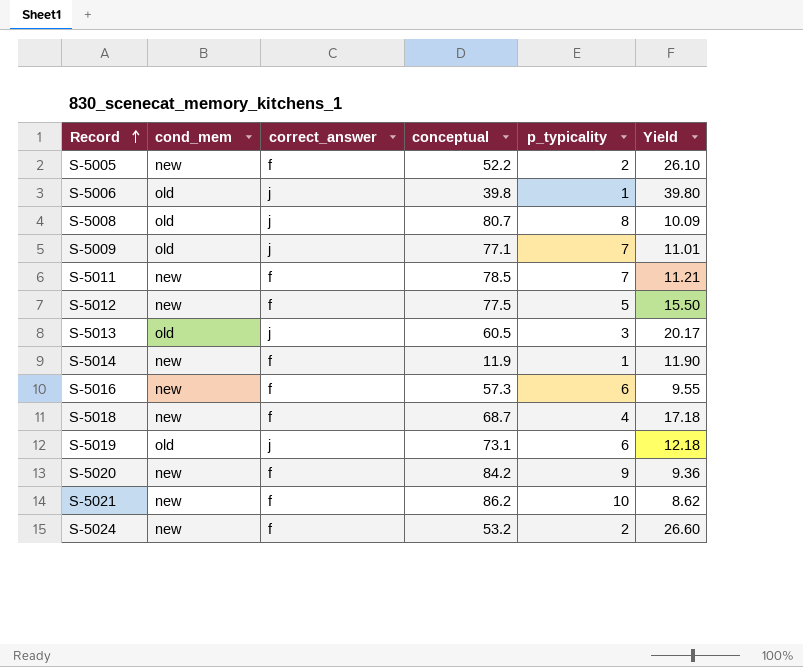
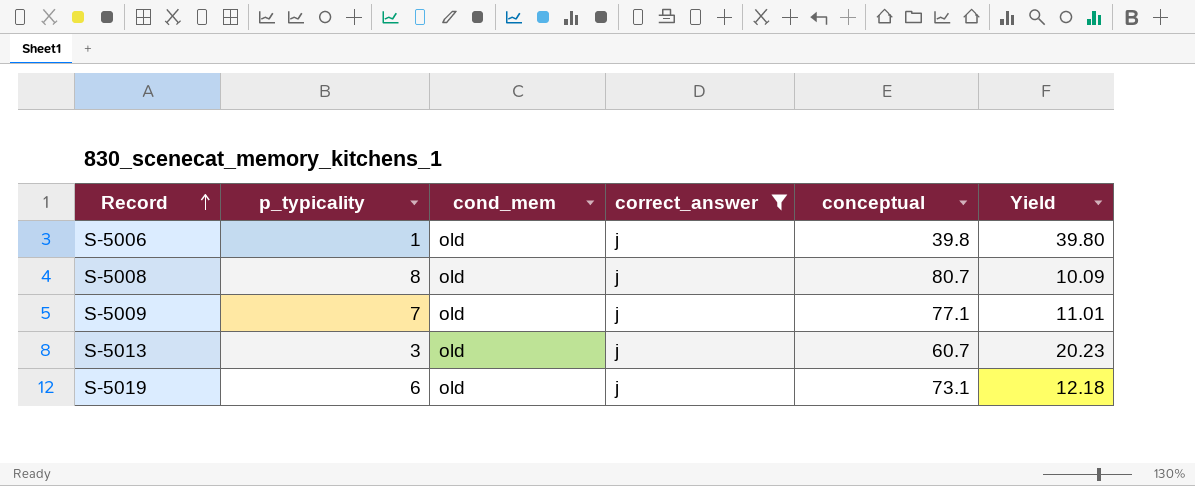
filter: none -> correct_answer = j
column p_typicality | position: 5 -> 2
S-5013 | conceptual: 60.5 -> 60.7
S-5013 | Yield: 20.17 -> 20.23

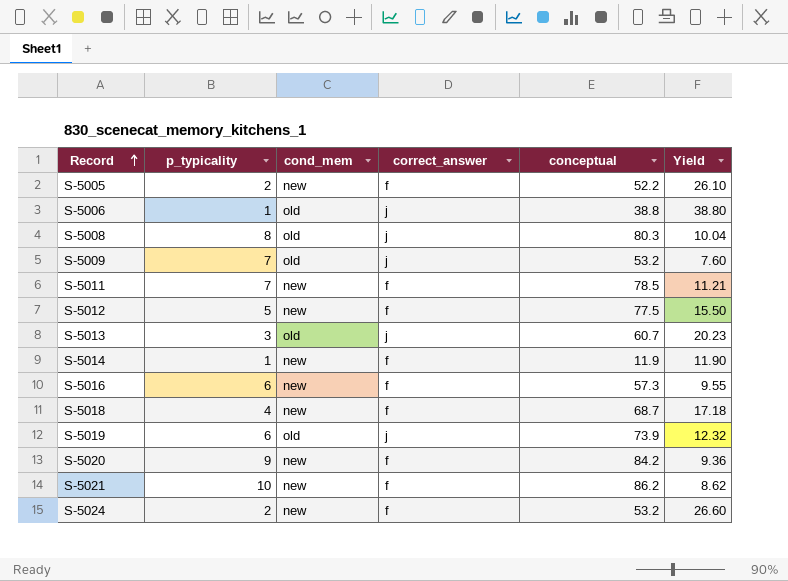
filter: correct_answer = j -> none
S-5006 | conceptual: 39.8 -> 38.8
S-5006 | Yield: 39.80 -> 38.80
S-5008 | conceptual: 80.7 -> 80.3
S-5008 | Yield: 10.09 -> 10.04
S-5009 | conceptual: 77.1 -> 53.2
S-5009 | Yield: 11.01 -> 7.60
S-5019 | conceptual: 73.1 -> 73.9
S-5019 | Yield: 12.18 -> 12.32

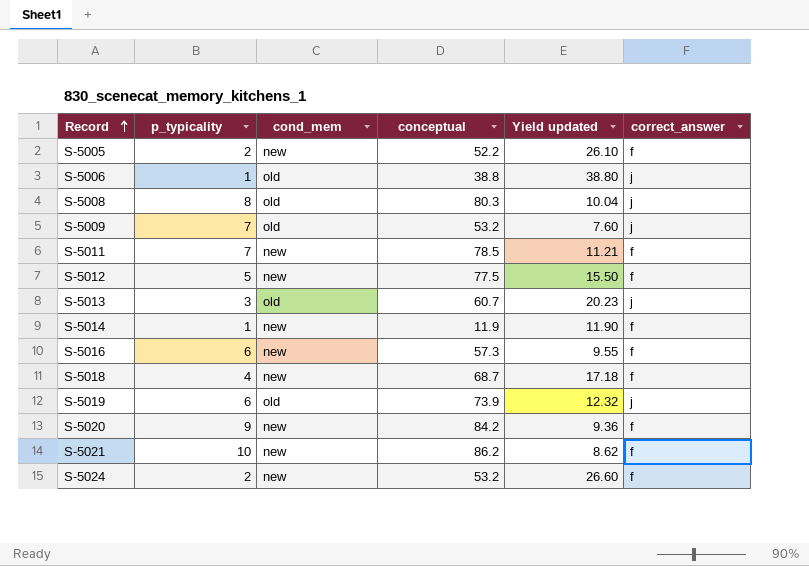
column name: Yield -> Yield updated
column correct_answer | position: 4 -> 6

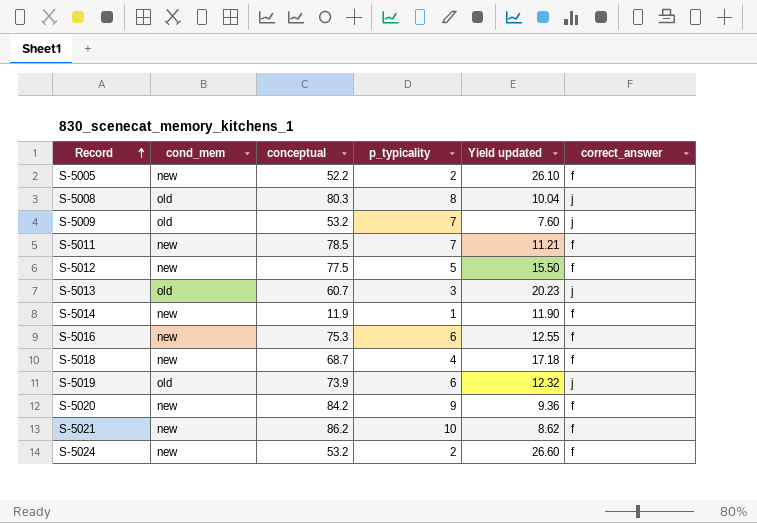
column p_typicality | position: 2 -> 4
row S-5006: 1 | old | 38.8 | 38.80 | j -> none
S-5016 | conceptual: 57.3 -> 75.3
S-5016 | Yield updated: 9.55 -> 12.55

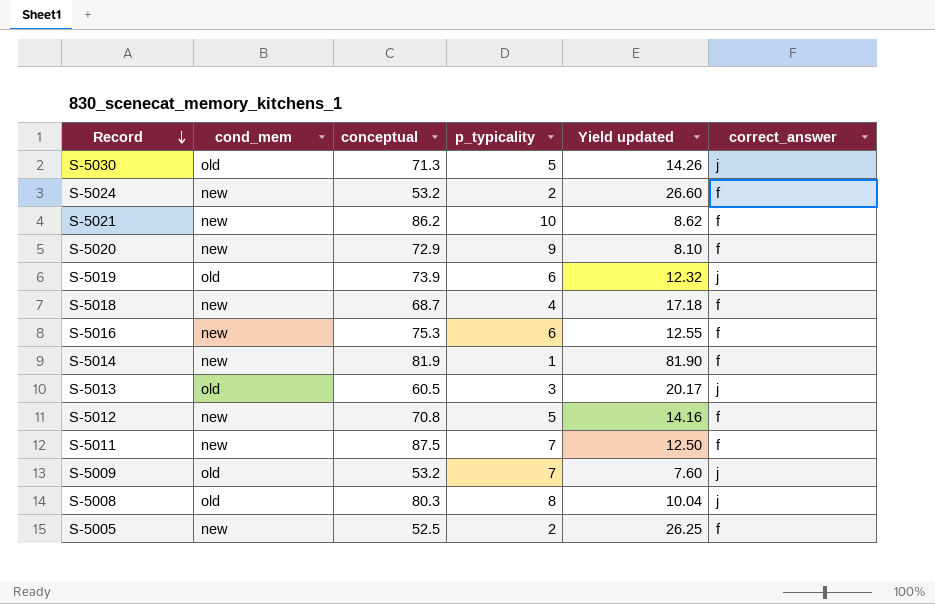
row order: Record ascending -> Record descending
row S-5030: none -> old | 71.3 | 5 | 14.26 | j
S-5020 | conceptual: 84.2 -> 72.9
S-5020 | Yield updated: 9.36 -> 8.10
S-5014 | conceptual: 11.9 -> 81.9
S-5014 | Yield updated: 11.90 -> 81.90
S-5013 | conceptual: 60.7 -> 60.5
S-5013 | Yield updated: 20.23 -> 20.17
S-5012 | conceptual: 77.5 -> 70.8
S-5012 | Yield updated: 15.50 -> 14.16
S-5011 | conceptual: 78.5 -> 87.5
S-5011 | Yield updated: 11.21 -> 12.50
S-5005 | conceptual: 52.2 -> 52.5
S-5005 | Yield updated: 26.10 -> 26.25

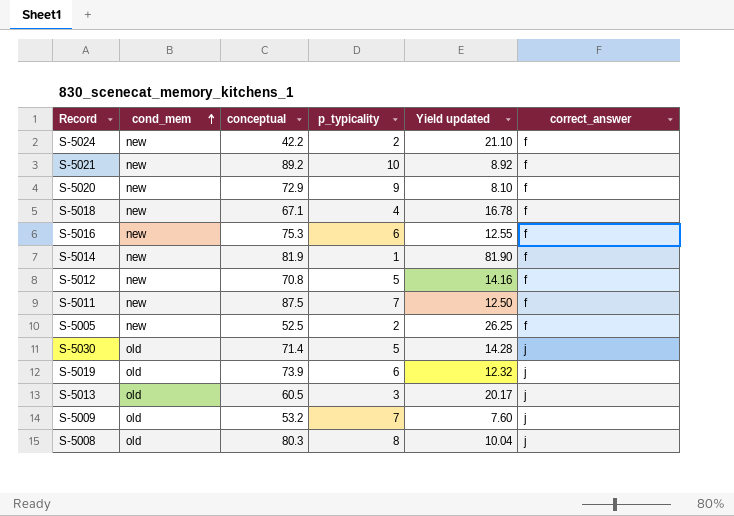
row order: Record descending -> cond_mem ascending
S-5024 | conceptual: 53.2 -> 42.2
S-5024 | Yield updated: 26.60 -> 21.10
S-5021 | conceptual: 86.2 -> 89.2
S-5021 | Yield updated: 8.62 -> 8.92
S-5018 | conceptual: 68.7 -> 67.1
S-5018 | Yield updated: 17.18 -> 16.78
S-5030 | conceptual: 71.3 -> 71.4
S-5030 | Yield updated: 14.26 -> 14.28

